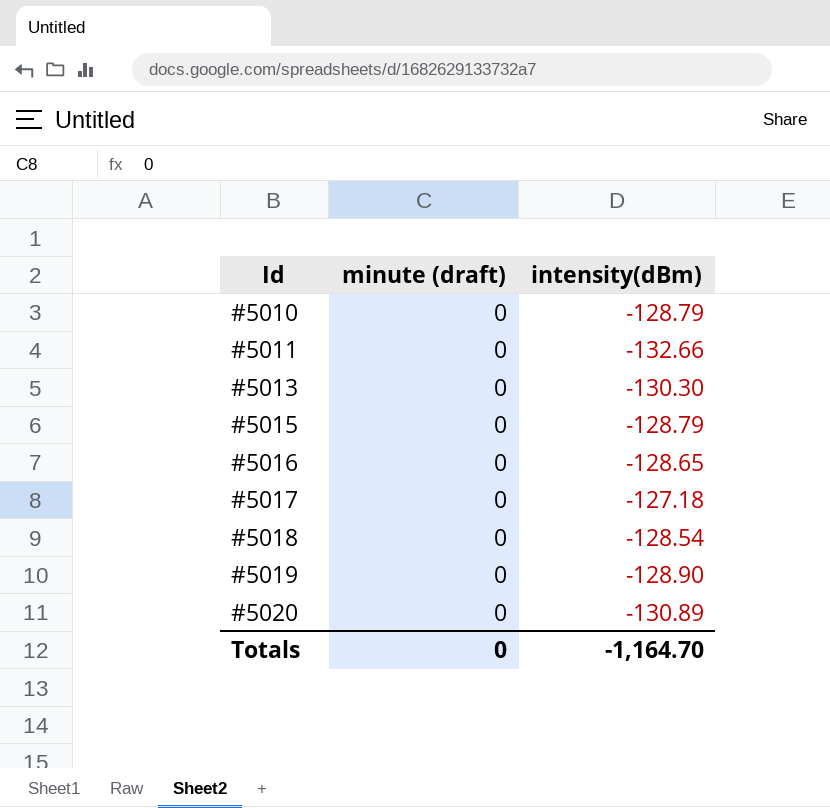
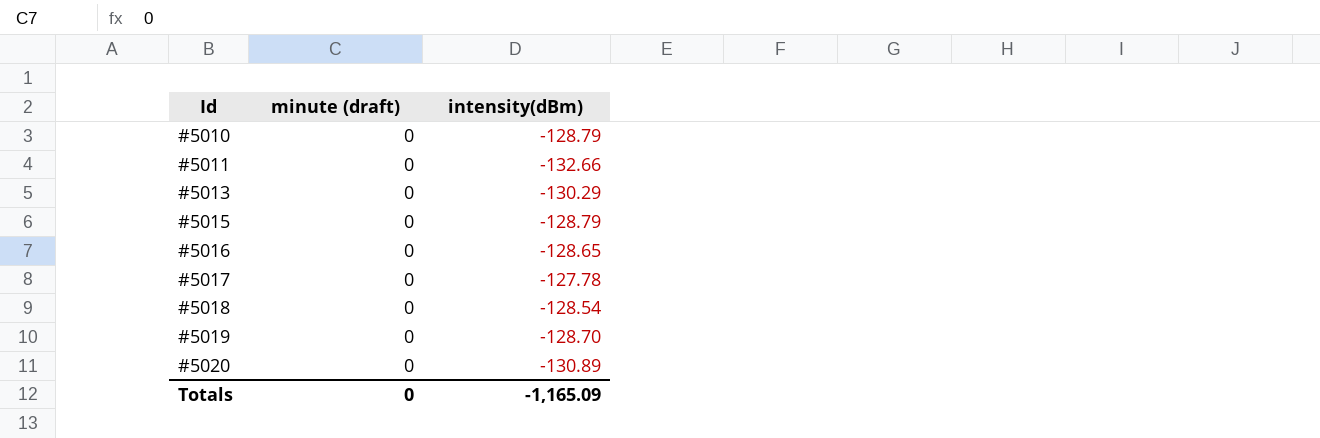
#5013 | intensity(dBm): -130.30 -> -130.29
#5017 | intensity(dBm): -127.18 -> -127.78
#5019 | intensity(dBm): -128.90 -> -128.70
Totals | intensity(dBm): -1,164.70 -> -1,165.09

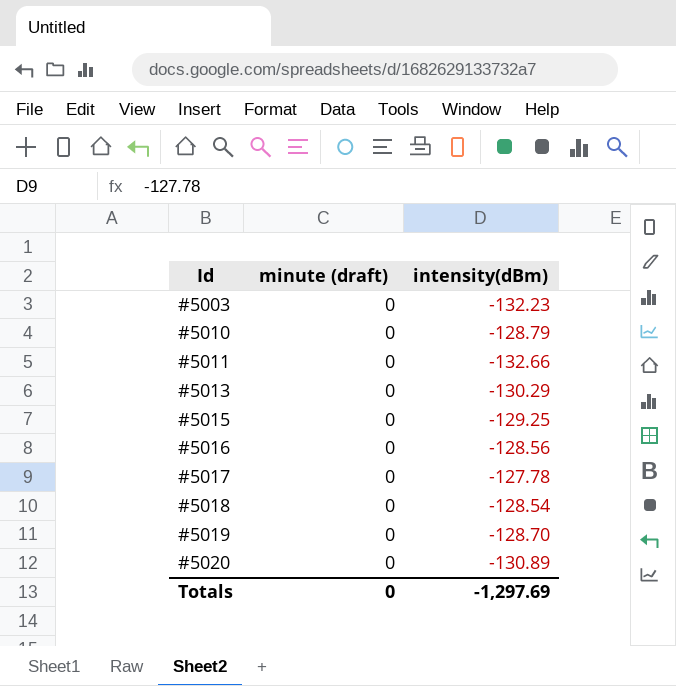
row #5003: none -> 0 | -132.23
#5015 | intensity(dBm): -128.79 -> -129.25
#5016 | intensity(dBm): -128.65 -> -128.56
Totals | intensity(dBm): -1,165.09 -> -1,297.69

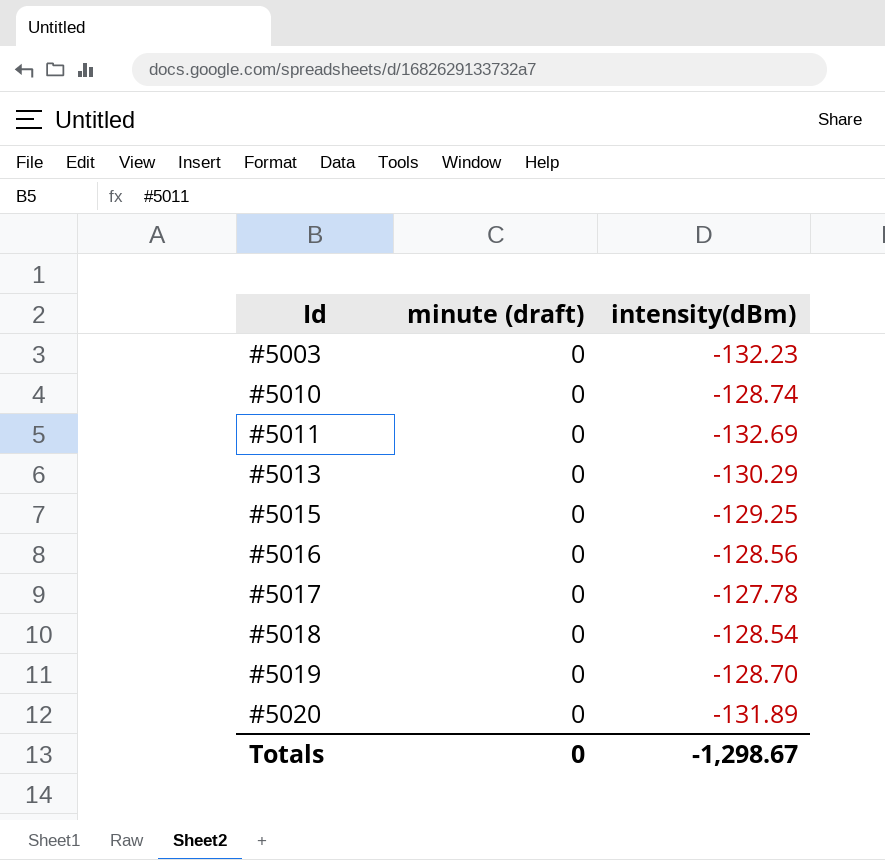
#5010 | intensity(dBm): -128.79 -> -128.74
#5011 | intensity(dBm): -132.66 -> -132.69
#5020 | intensity(dBm): -130.89 -> -131.89
Totals | intensity(dBm): -1,297.69 -> -1,298.67

